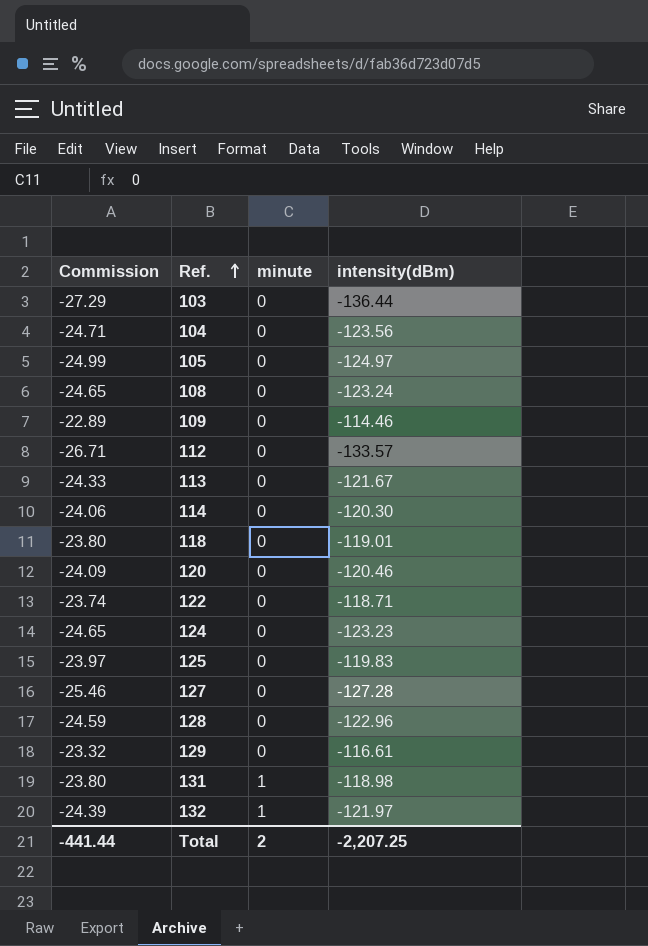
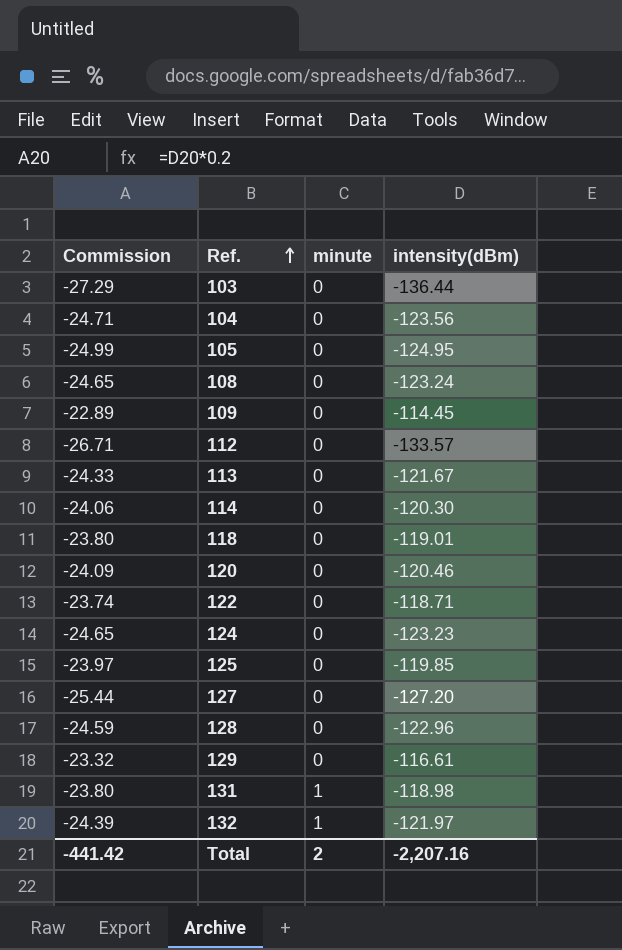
105 | intensity(dBm): -124.97 -> -124.95
109 | intensity(dBm): -114.46 -> -114.45
125 | intensity(dBm): -119.83 -> -119.85
127 | Commission: -25.46 -> -25.44
127 | intensity(dBm): -127.28 -> -127.20
Total | Commission: -441.44 -> -441.42
Total | intensity(dBm): -2,207.25 -> -2,207.16

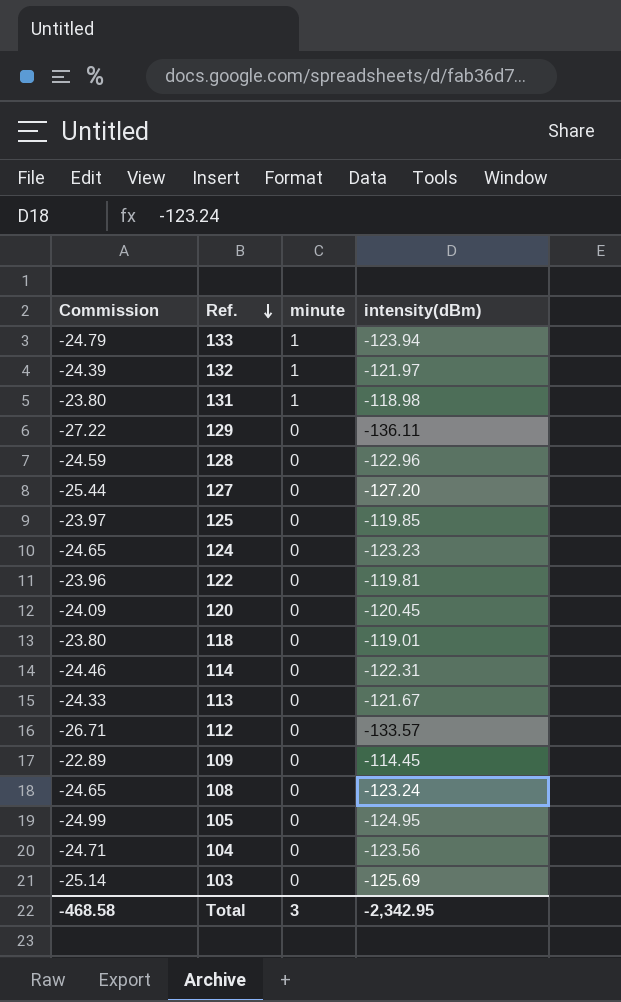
row order: Ref. ascending -> Ref. descending
row 133: none -> -24.79 | 1 | -123.94
129 | Commission: -23.32 -> -27.22
129 | intensity(dBm): -116.61 -> -136.11
122 | Commission: -23.74 -> -23.96
122 | intensity(dBm): -118.71 -> -119.81
120 | intensity(dBm): -120.46 -> -120.45
114 | Commission: -24.06 -> -24.46
114 | intensity(dBm): -120.30 -> -122.31
103 | Commission: -27.29 -> -25.14
103 | intensity(dBm): -136.44 -> -125.69
Total | Commission: -441.42 -> -468.58
Total | minute: 2 -> 3
Total | intensity(dBm): -2,207.16 -> -2,342.95

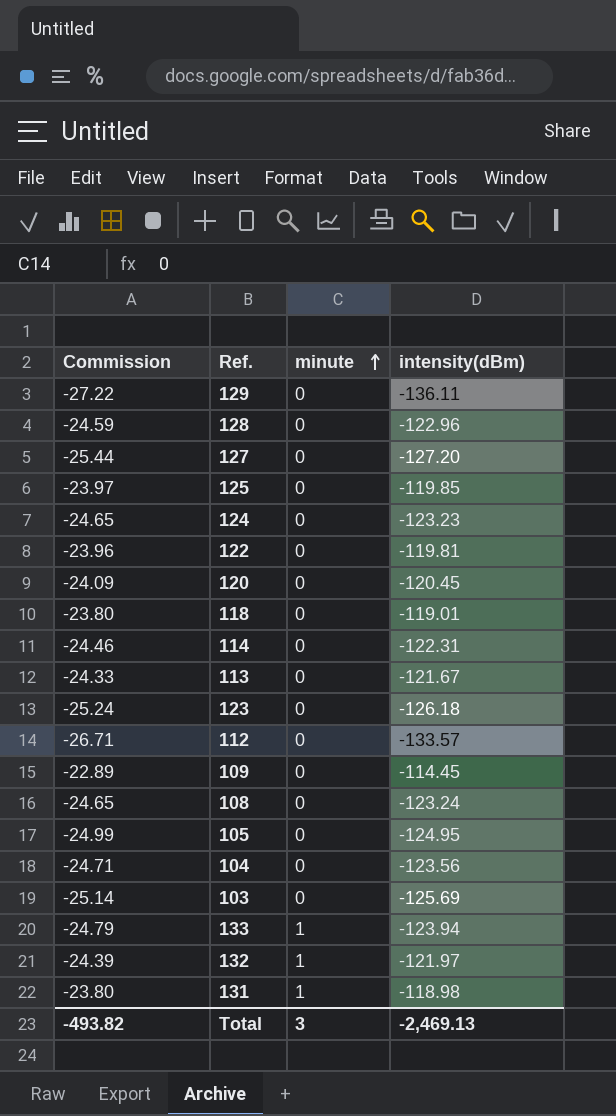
row order: Ref. descending -> minute ascending
row 123: none -> -25.24 | 0 | -126.18
Total | Commission: -468.58 -> -493.82
Total | intensity(dBm): -2,342.95 -> -2,469.13

